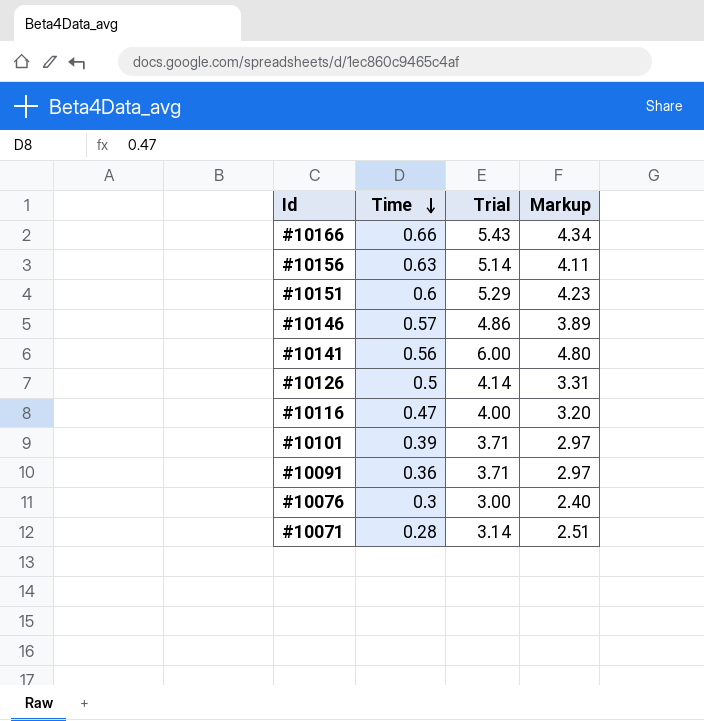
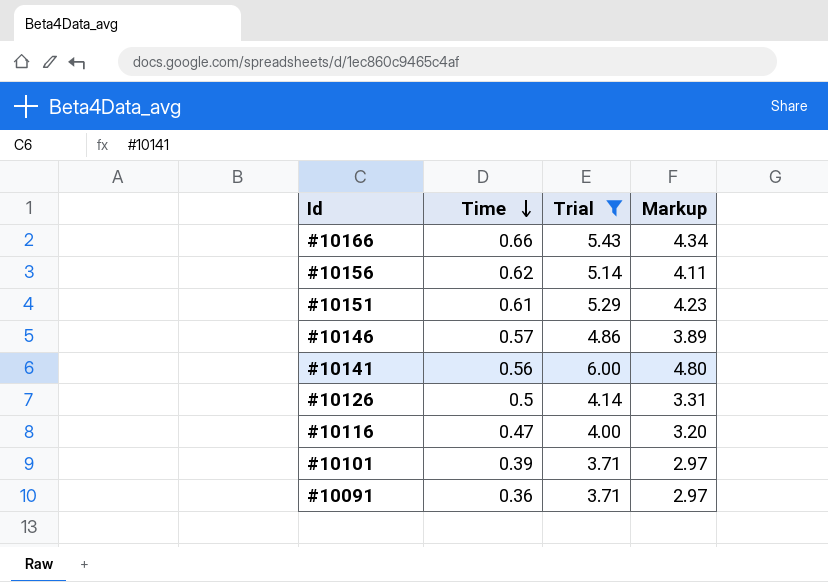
filter: none -> Trial >= 3.71
#10156 | Time: 0.63 -> 0.62
#10151 | Time: 0.6 -> 0.61

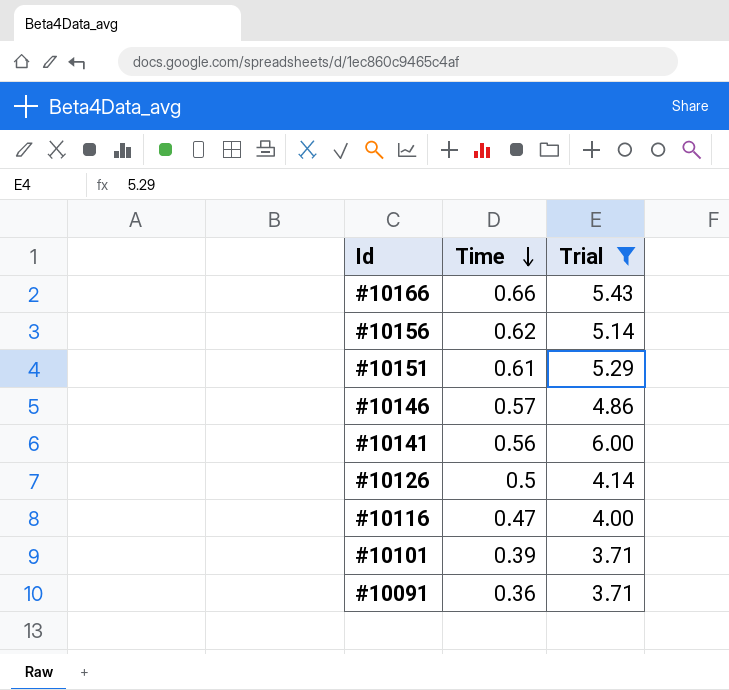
column Markup | formula: [Trial] * 0.8 -> none

